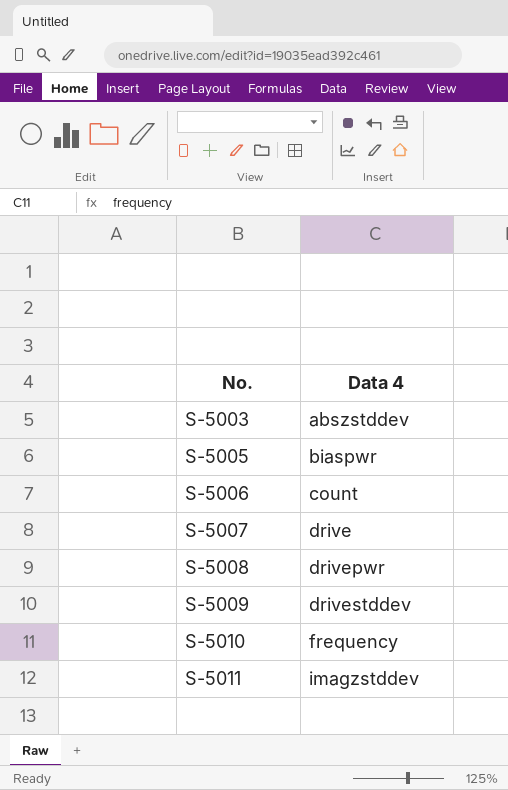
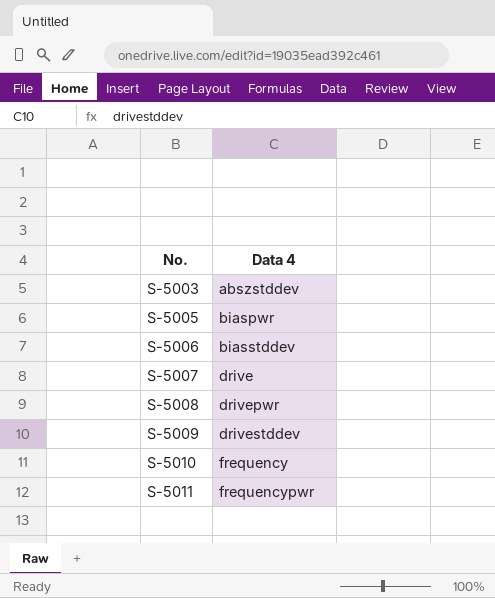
S-5006 | Data 4: count -> biasstddev
S-5011 | Data 4: imagzstddev -> frequencypwr

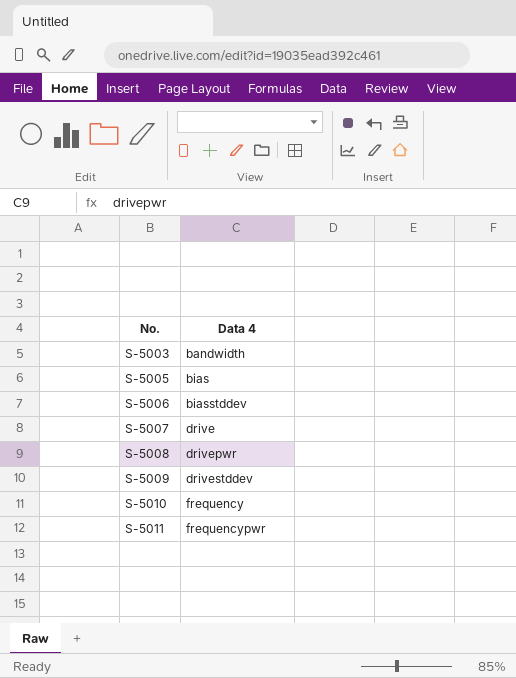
S-5003 | Data 4: abszstddev -> bandwidth
S-5005 | Data 4: biaspwr -> bias

